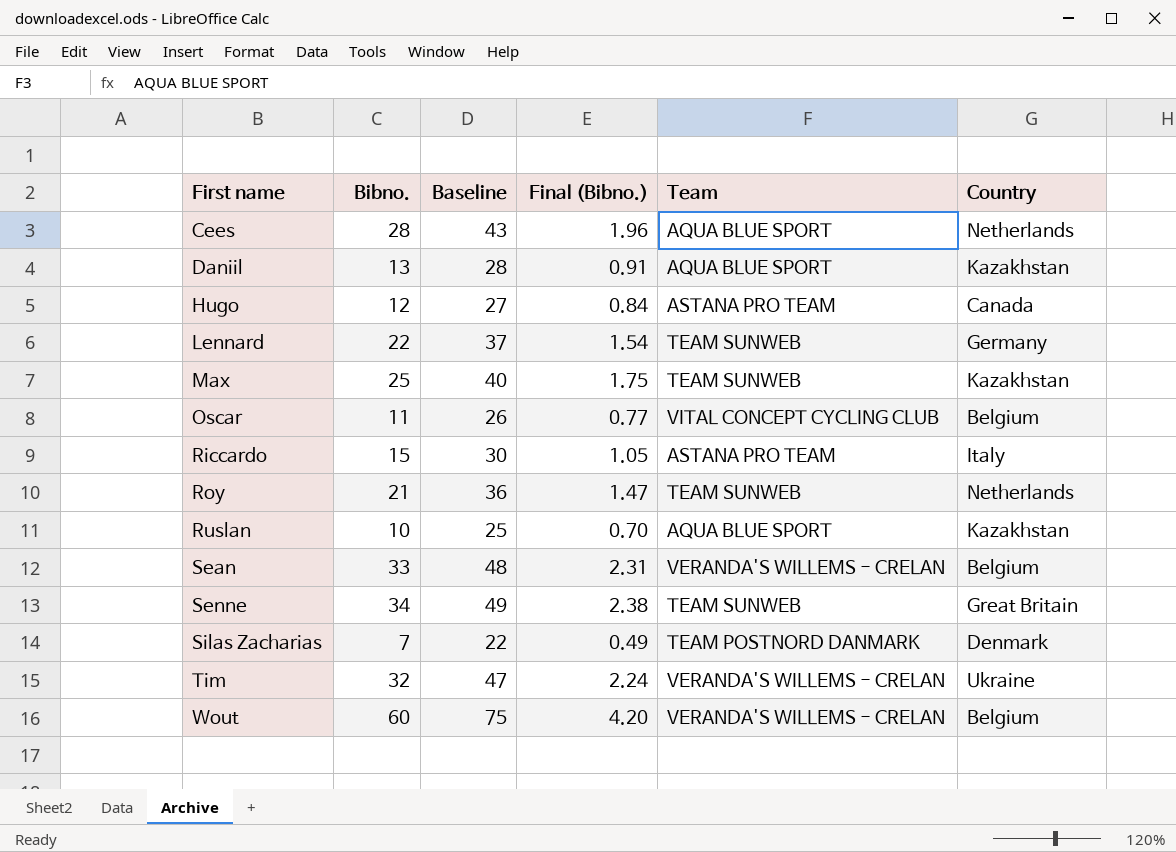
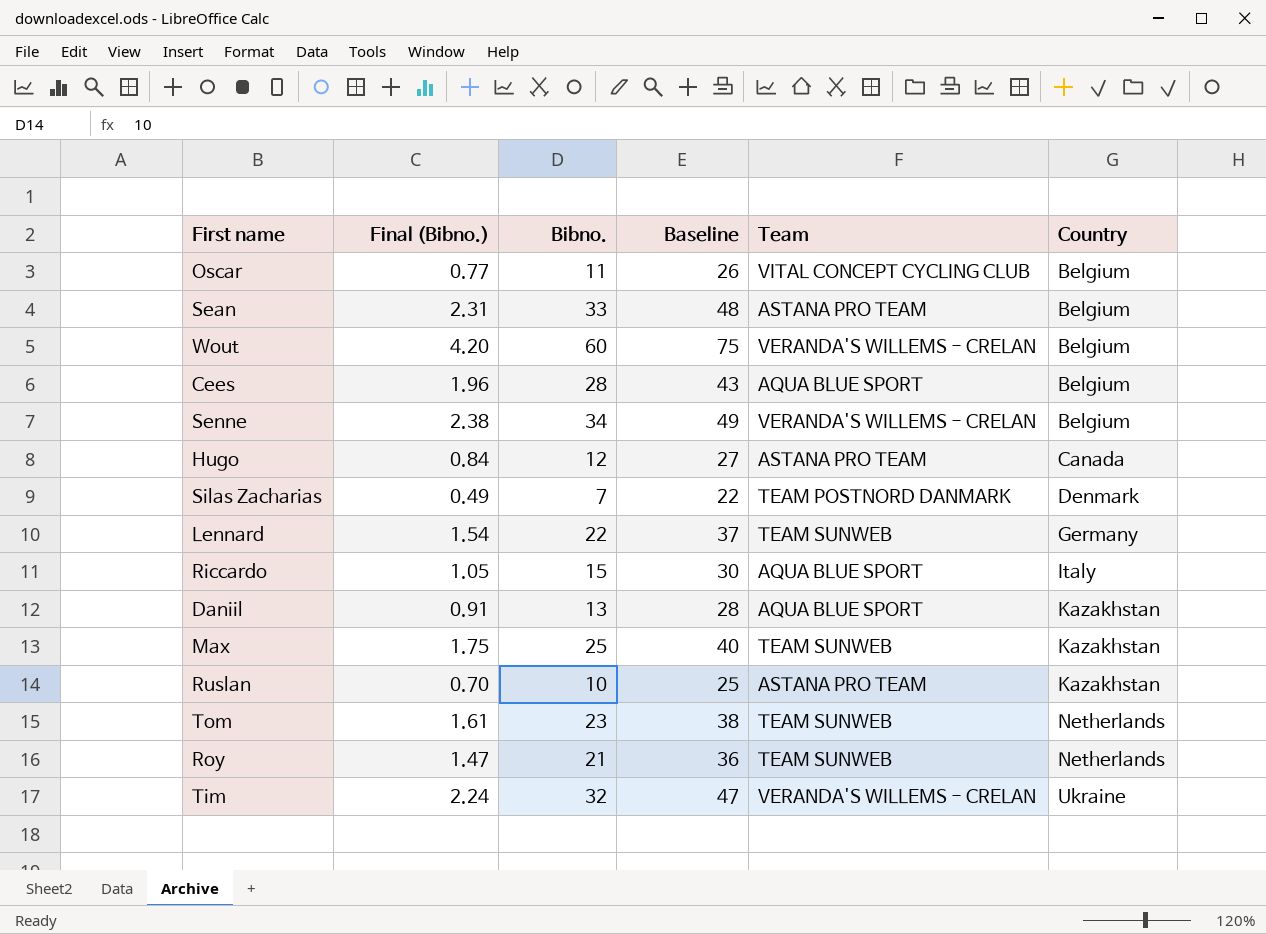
row order: First name ascending -> Country ascending
column Final (Bibno.) | position: 4 -> 2
Sean | Team: VERANDA'S WILLEMS - CRELAN -> ASTANA PRO TEAM
Cees | Country: Netherlands -> Belgium
Senne | Team: TEAM SUNWEB -> VERANDA'S WILLEMS - CRELAN
Senne | Country: Great Britain -> Belgium
Riccardo | Team: ASTANA PRO TEAM -> AQUA BLUE SPORT
Ruslan | Team: AQUA BLUE SPORT -> ASTANA PRO TEAM
row Tom: none -> 1.61 | 23 | 38 | TEAM SUNWEB | Netherlands

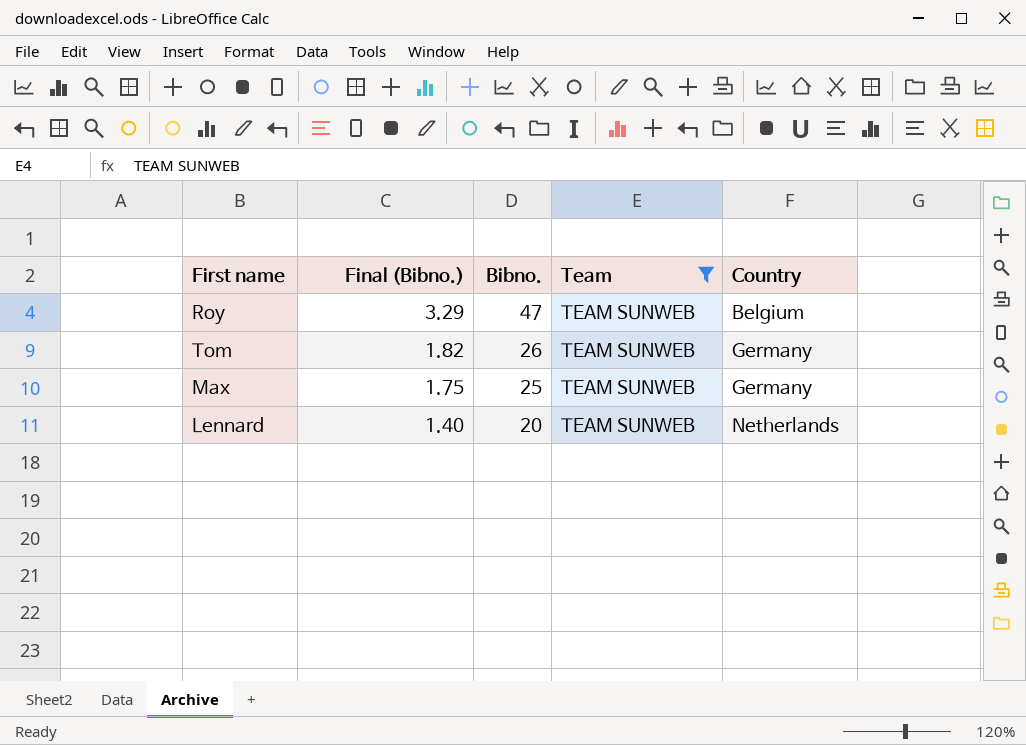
filter: none -> Team = TEAM SUNWEB
row order: Country ascending -> Final (Bibno.) descending
column Baseline | formula: [Bibno.] + 15 -> none
Roy | Final (Bibno.): 1.47 -> 3.29
Roy | Bibno.: 21 -> 47
Roy | Country: Netherlands -> Belgium
Tom | Final (Bibno.): 1.61 -> 1.82
Tom | Bibno.: 23 -> 26
Tom | Country: Netherlands -> Germany
Max | Country: Kazakhstan -> Germany
Lennard | Final (Bibno.): 1.54 -> 1.40
Lennard | Bibno.: 22 -> 20
Lennard | Country: Germany -> Netherlands

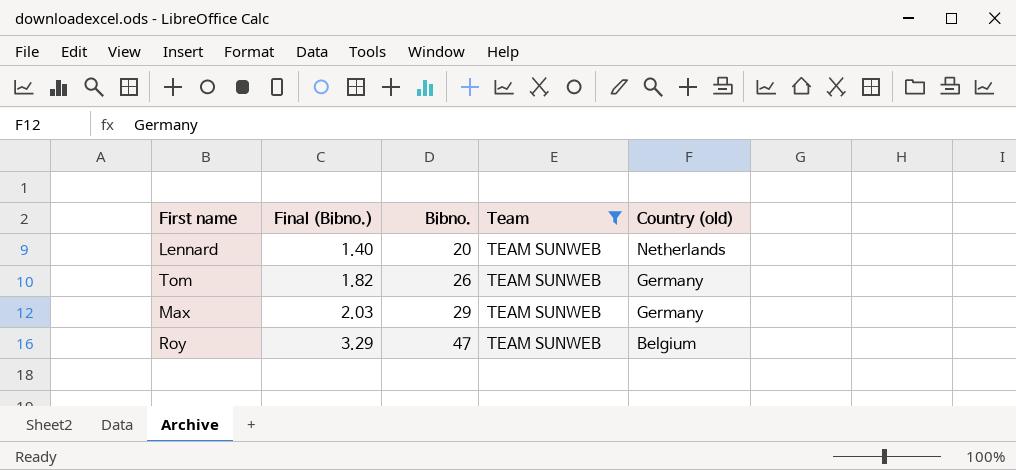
row order: Final (Bibno.) descending -> Final (Bibno.) ascending
column name: Country -> Country (old)
Max | Final (Bibno.): 1.75 -> 2.03
Max | Bibno.: 25 -> 29

